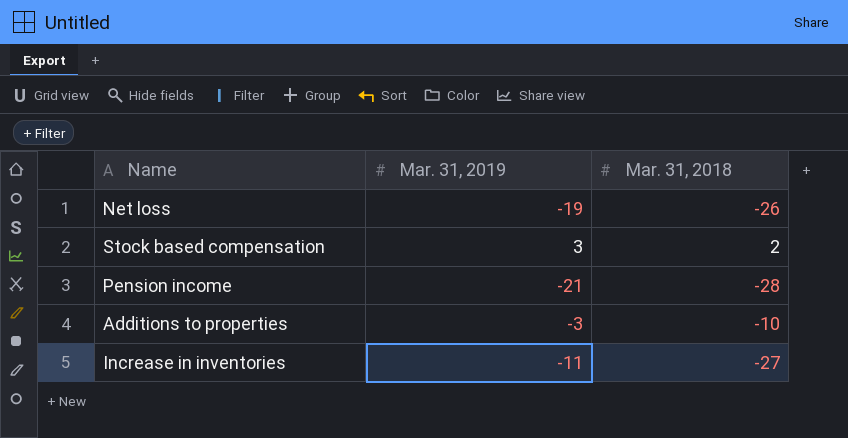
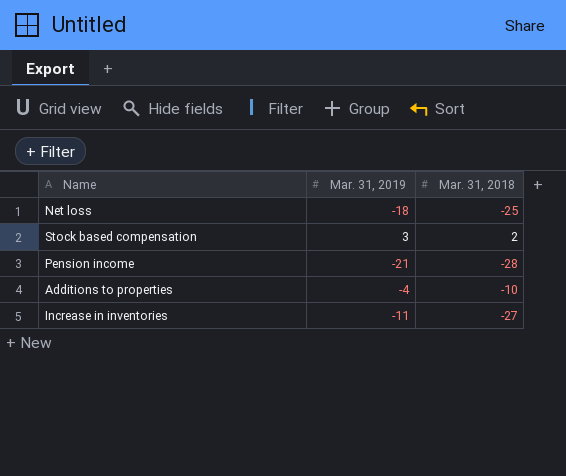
Net loss | Mar. 31, 2019: -19 -> -18
Net loss | Mar. 31, 2018: -26 -> -25
Additions to properties | Mar. 31, 2019: -3 -> -4

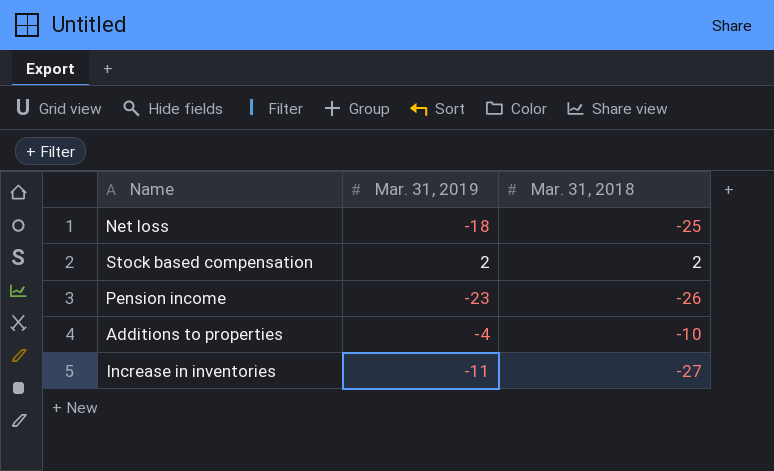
Stock based compensation | Mar. 31, 2019: 3 -> 2
Pension income | Mar. 31, 2019: -21 -> -23
Pension income | Mar. 31, 2018: -28 -> -26

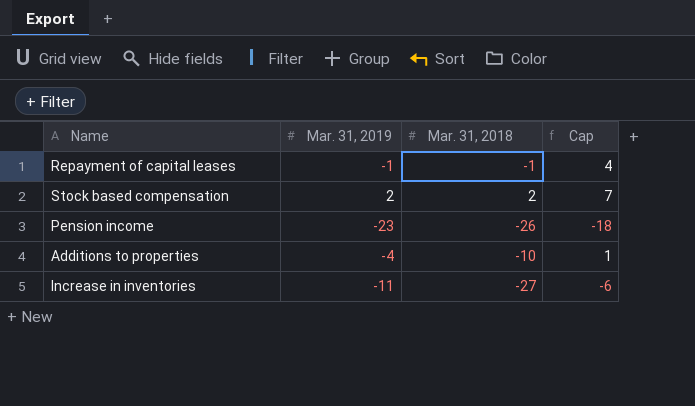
column Cap | formula: none -> [Mar. 31, 2019] + 5
row Net loss: -18 | -25 -> none
row Repayment of capital leases: none -> -1 | -1 | 4

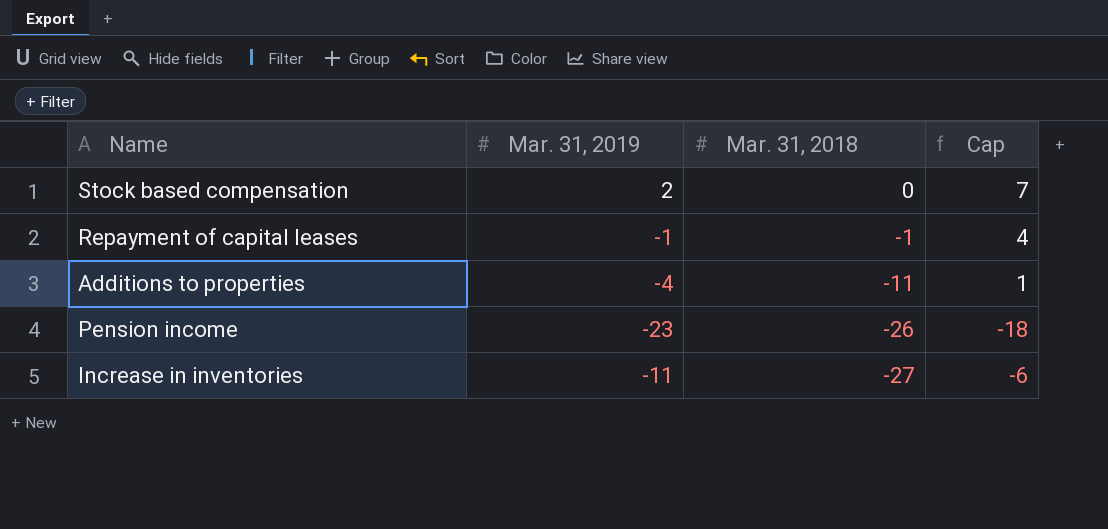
row order: none -> Mar. 31, 2018 descending
Stock based compensation | Mar. 31, 2018: 2 -> 0
Additions to properties | Mar. 31, 2018: -10 -> -11

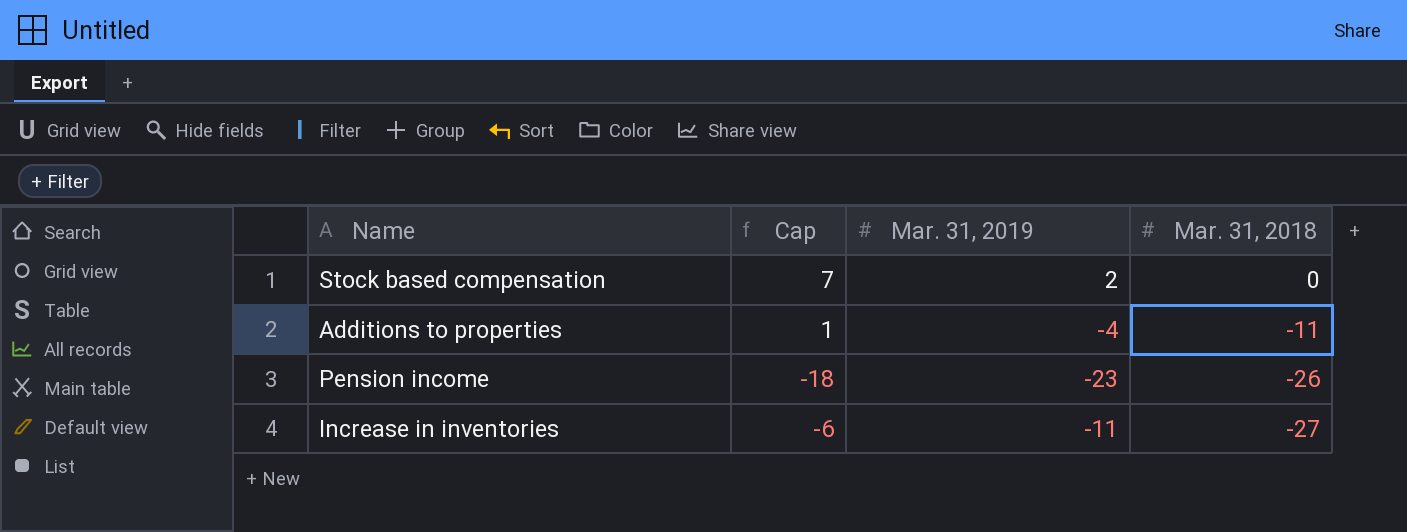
column Cap | position: 4 -> 2
row Repayment of capital leases: -1 | -1 | 4 -> none

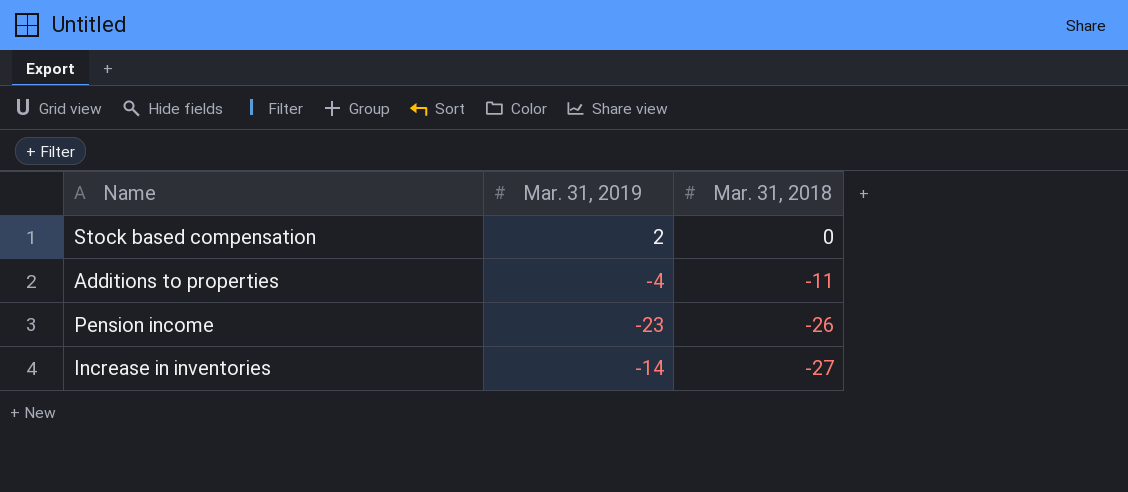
column Cap | formula: [Mar. 31, 2019] + 5 -> none
Increase in inventories | Mar. 31, 2019: -11 -> -14

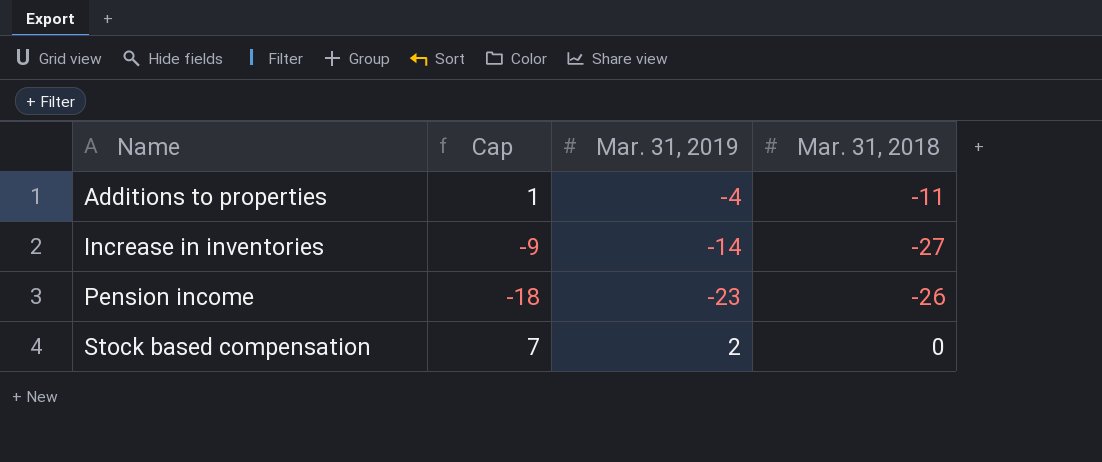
row order: Mar. 31, 2018 descending -> Name ascending
column Cap | formula: none -> [Mar. 31, 2019] + 5

